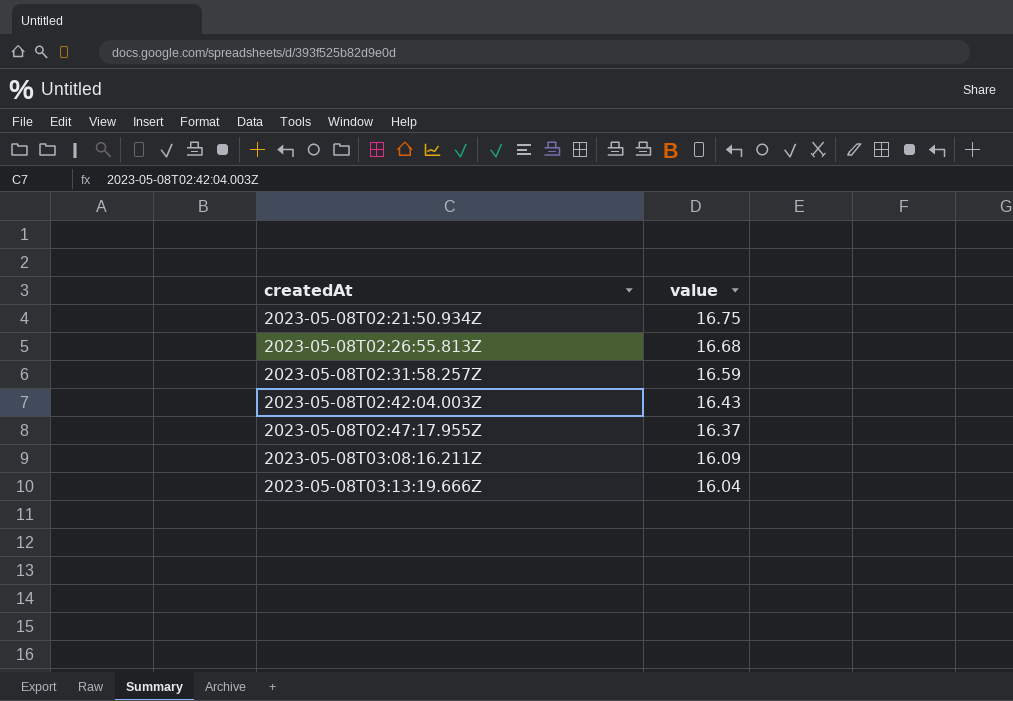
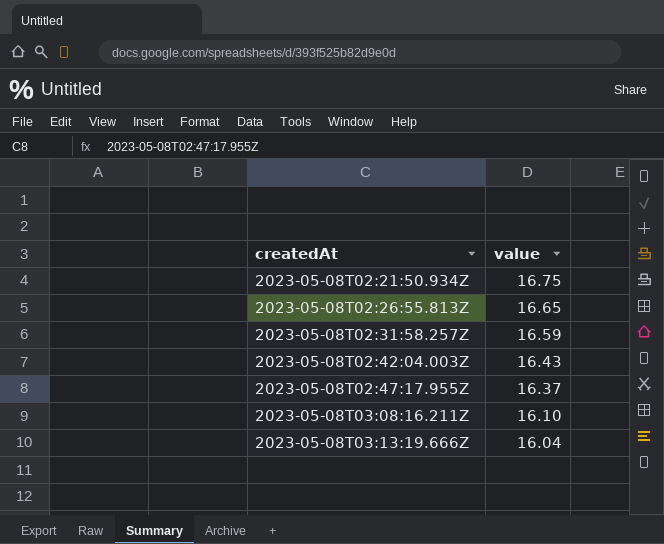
2023-05-08T02:26:55.813Z | value: 16.68 -> 16.65
2023-05-08T03:08:16.211Z | value: 16.09 -> 16.10

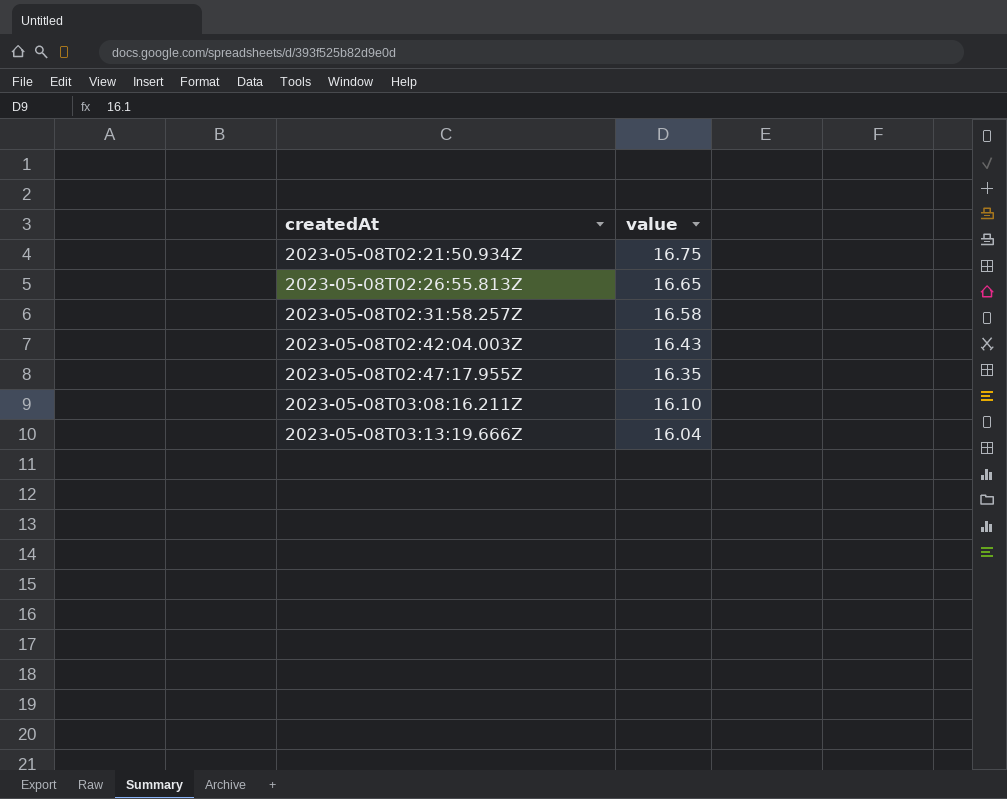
2023-05-08T02:31:58.257Z | value: 16.59 -> 16.58
2023-05-08T02:47:17.955Z | value: 16.37 -> 16.35

